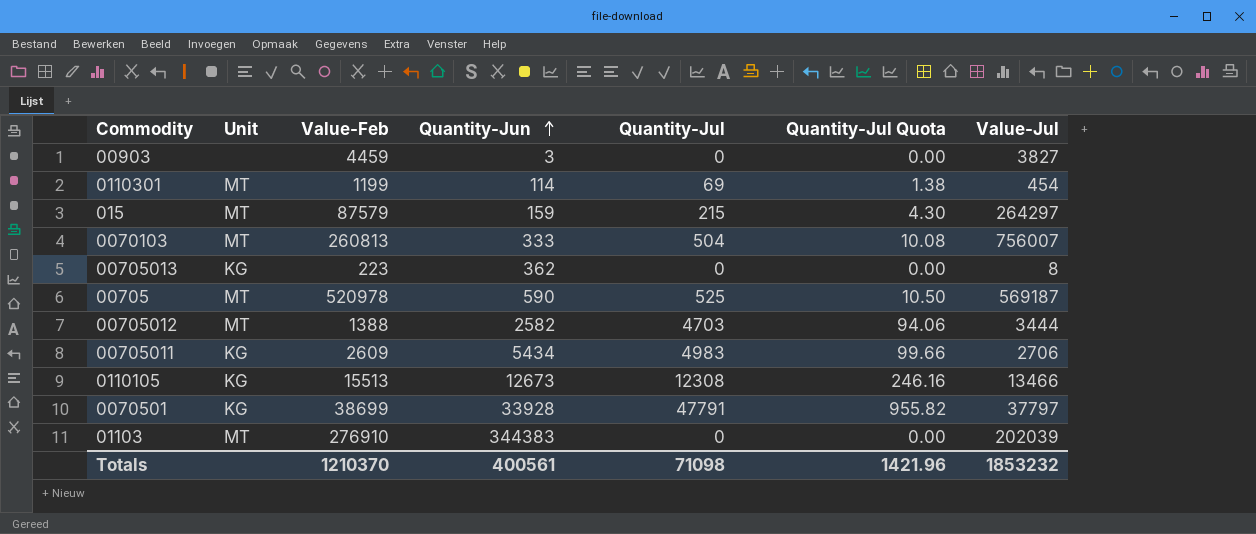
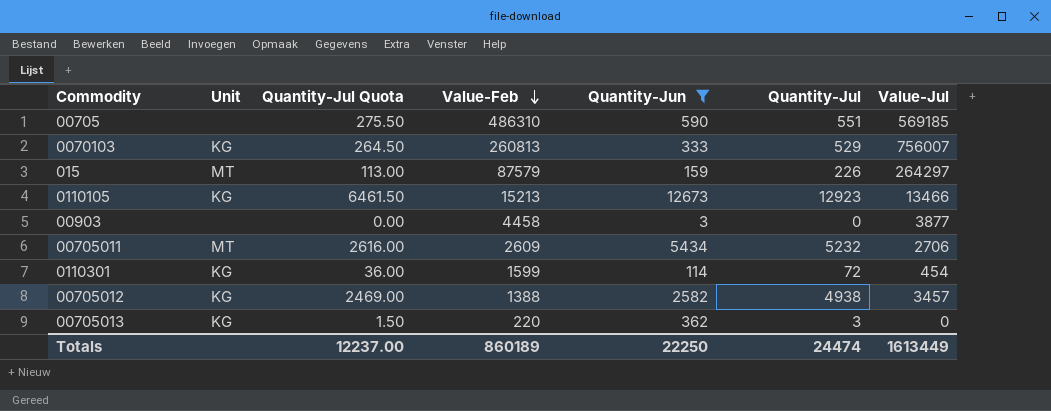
filter: none -> Quantity-Jun <= 12673
row order: Quantity-Jun ascending -> Value-Feb descending
column Quantity-Jul Quota | formula: [Quantity-Jul] * 0.02 -> [Quantity-Jul] * 0.5
column Quantity-Jul Quota | position: 6 -> 3
00705 | Unit: MT -> none
00705 | Value-Feb: 520978 -> 486310
00705 | Quantity-Jul: 525 -> 551
00705 | Value-Jul: 569187 -> 569185
0070103 | Unit: MT -> KG
0070103 | Quantity-Jul: 504 -> 529
015 | Quantity-Jul: 215 -> 226
0110105 | Value-Feb: 15513 -> 15213
0110105 | Quantity-Jul: 12308 -> 12923
00903 | Value-Feb: 4459 -> 4458
00903 | Value-Jul: 3827 -> 3877
00705011 | Unit: KG -> MT
00705011 | Quantity-Jul: 4983 -> 5232
0110301 | Unit: MT -> KG
0110301 | Value-Feb: 1199 -> 1599
0110301 | Quantity-Jul: 69 -> 72
00705012 | Unit: MT -> KG
00705012 | Quantity-Jul: 4703 -> 4938
00705012 | Value-Jul: 3444 -> 3457
00705013 | Value-Feb: 223 -> 220
00705013 | Quantity-Jul: 0 -> 3
00705013 | Value-Jul: 8 -> 0
Totals | Quantity-Jul Quota: 1421.96 -> 12237.00
Totals | Value-Feb: 1210370 -> 860189
Totals | Quantity-Jun: 400561 -> 22250
Totals | Quantity-Jul: 71098 -> 24474
Totals | Value-Jul: 1853232 -> 1613449

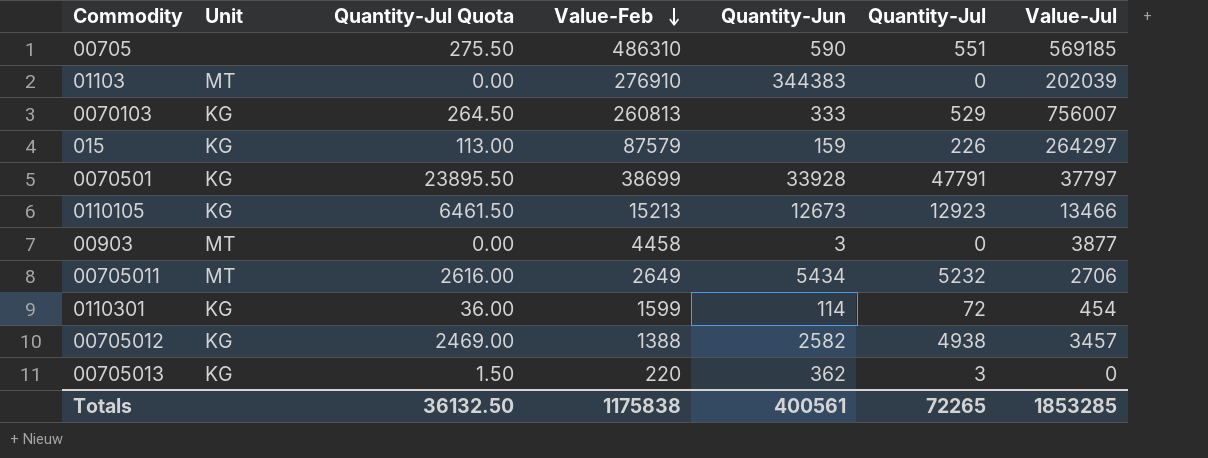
filter: Quantity-Jun <= 12673 -> none
015 | Unit: MT -> KG
00903 | Unit: none -> MT
00705011 | Value-Feb: 2609 -> 2649
Totals | Quantity-Jul Quota: 12237.00 -> 36132.50
Totals | Value-Feb: 860189 -> 1175838
Totals | Quantity-Jun: 22250 -> 400561
Totals | Quantity-Jul: 24474 -> 72265
Totals | Value-Jul: 1613449 -> 1853285

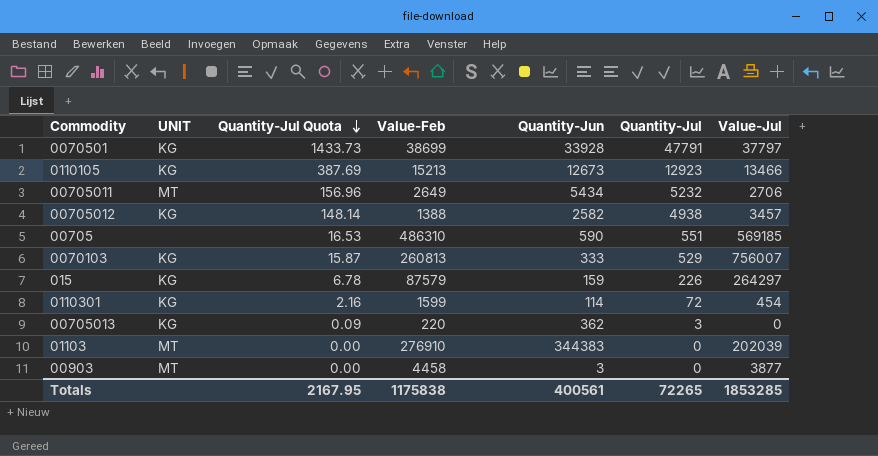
row order: Value-Feb descending -> Quantity-Jul Quota descending
column name: Unit -> UNIT
column Quantity-Jul Quota | formula: [Quantity-Jul] * 0.5 -> [Quantity-Jul] * 0.03
Totals | Quantity-Jul Quota: 36132.50 -> 2167.95

